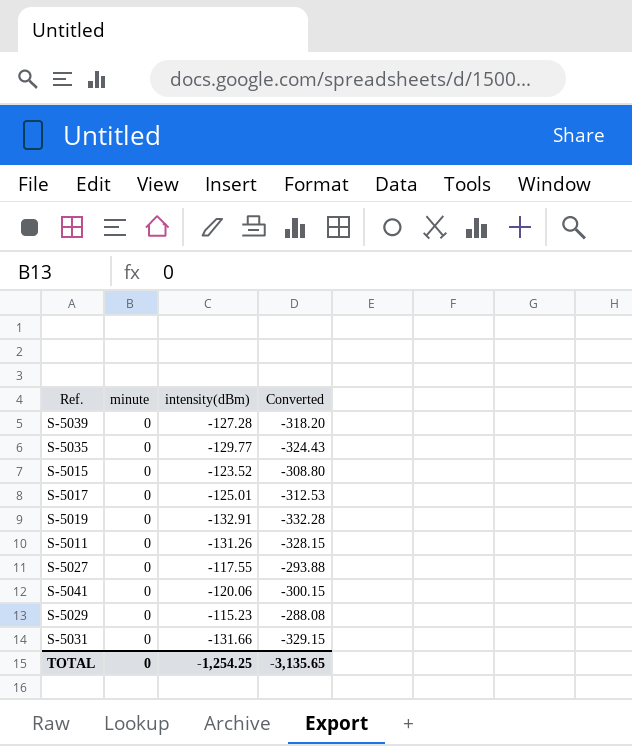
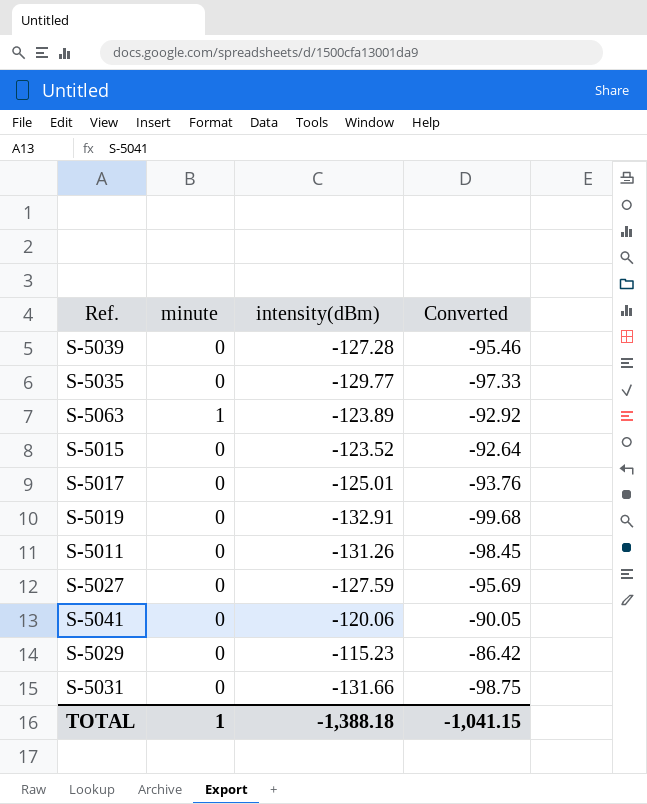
column Converted | formula: [intensity(dBm)] * 2.5 -> [intensity(dBm)] * 0.75
row S-5063: none -> 1 | -123.89 | -92.92
S-5027 | intensity(dBm): -117.55 -> -127.59
TOTAL | minute: 0 -> 1
TOTAL | intensity(dBm): -1,254.25 -> -1,388.18
TOTAL | Converted: -3,135.65 -> -1,041.15

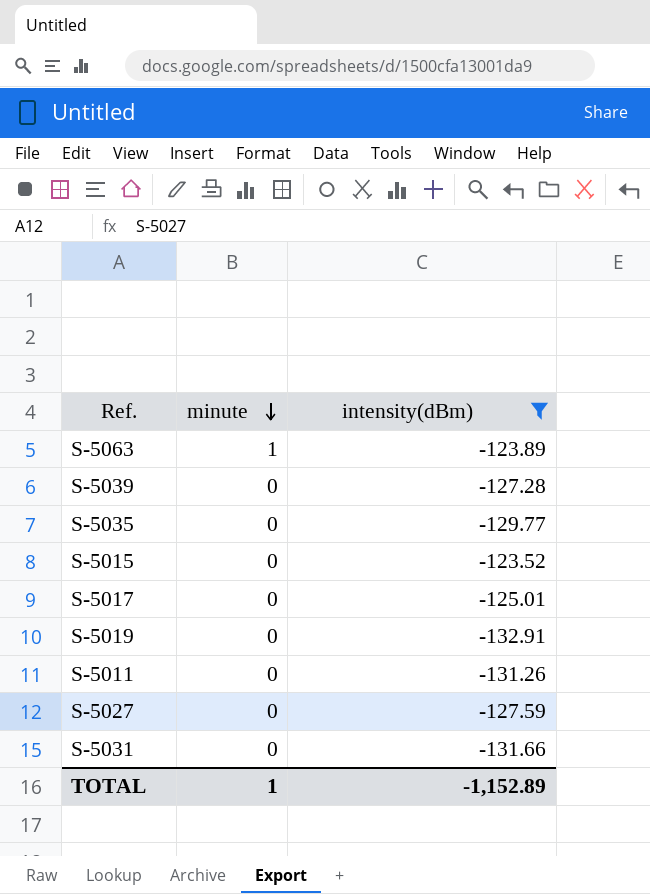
filter: none -> intensity(dBm) <= -123.52
row order: none -> minute descending
column Converted | formula: [intensity(dBm)] * 0.75 -> none
TOTAL | intensity(dBm): -1,388.18 -> -1,152.89

